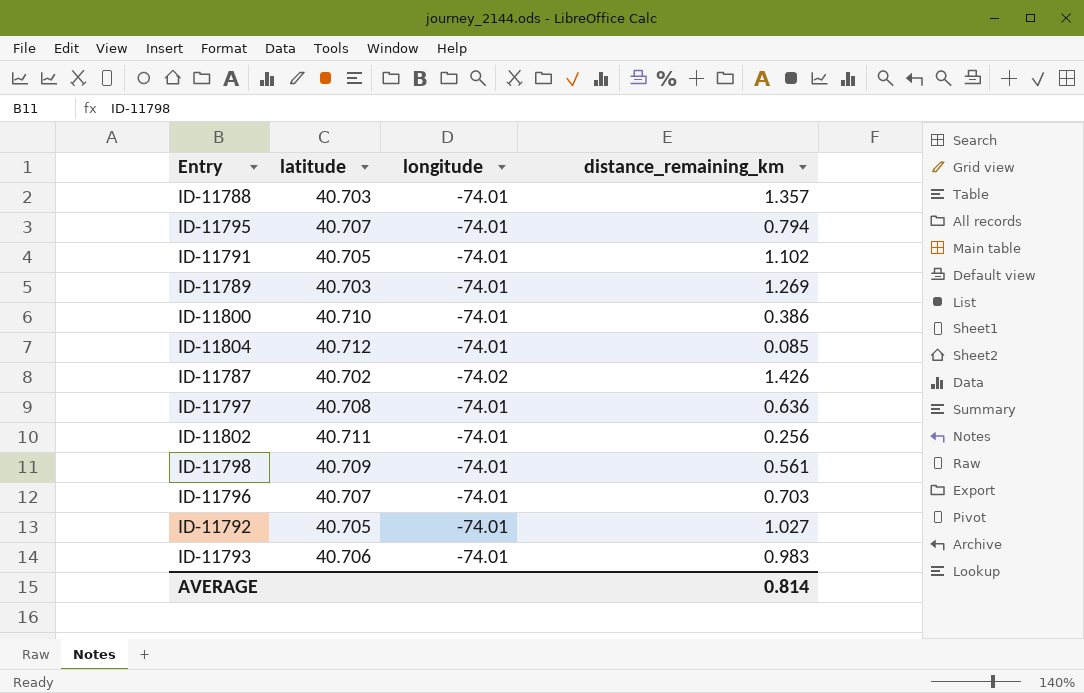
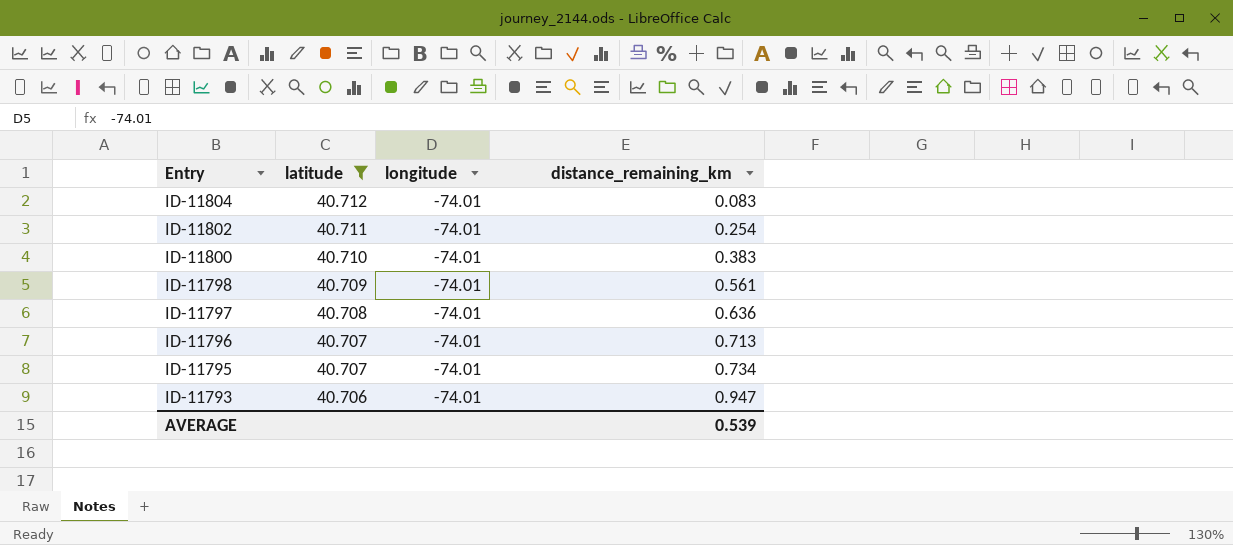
filter: none -> latitude >= 40.706
row order: none -> Entry descending
ID-11804 | distance_remaining_km: 0.085 -> 0.083
ID-11802 | distance_remaining_km: 0.256 -> 0.254
ID-11800 | distance_remaining_km: 0.386 -> 0.383
ID-11796 | distance_remaining_km: 0.703 -> 0.713
ID-11795 | distance_remaining_km: 0.794 -> 0.734
ID-11793 | distance_remaining_km: 0.983 -> 0.947
AVERAGE | distance_remaining_km: 0.814 -> 0.539

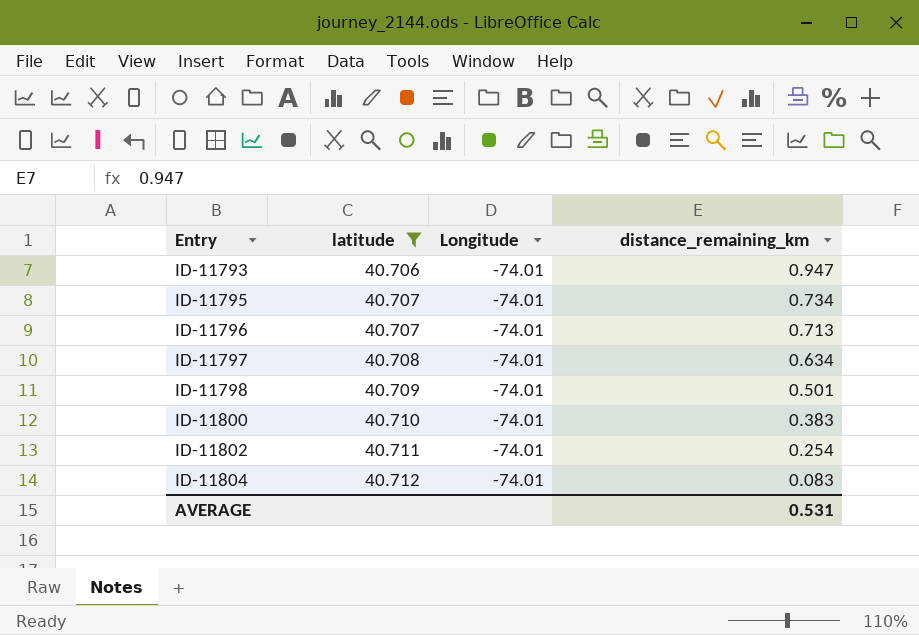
row order: Entry descending -> Entry ascending
column name: longitude -> Longitude
ID-11797 | distance_remaining_km: 0.636 -> 0.634
ID-11798 | distance_remaining_km: 0.561 -> 0.501
AVERAGE | distance_remaining_km: 0.539 -> 0.531

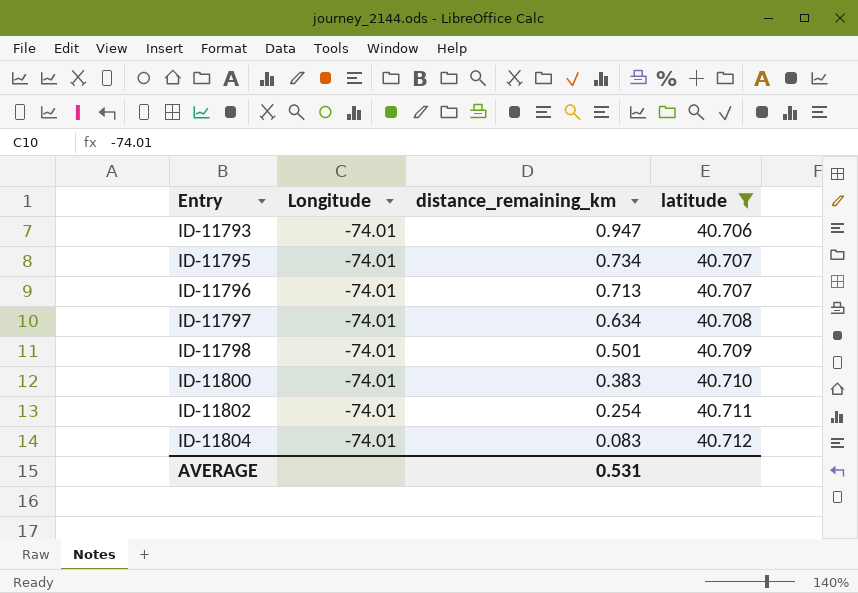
column latitude | position: 2 -> 4

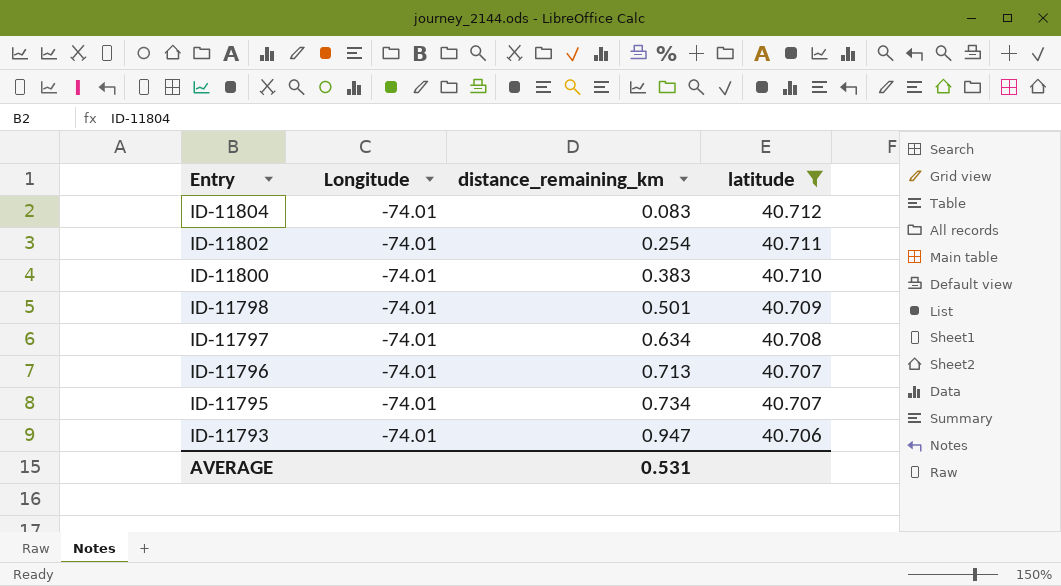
row order: Entry ascending -> Entry descending

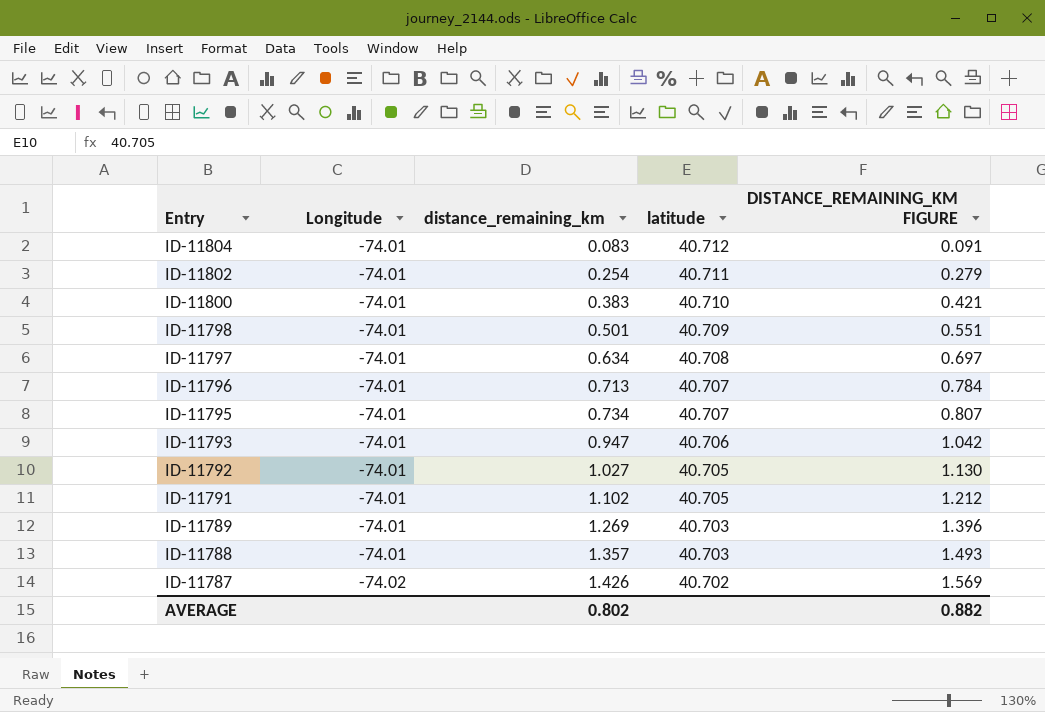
filter: latitude >= 40.706 -> none
column DISTANCE_REMAINING_KM FIGURE | formula: none -> [distance_remaining_km] * 1.1
AVERAGE | distance_remaining_km: 0.531 -> 0.802

